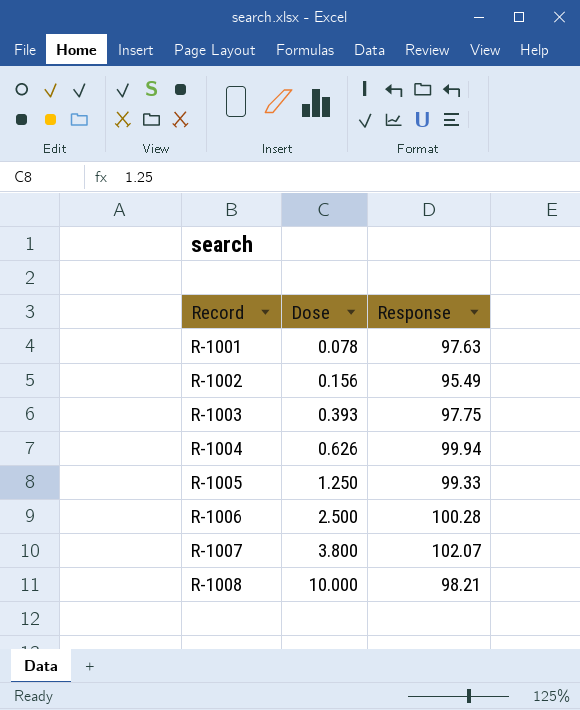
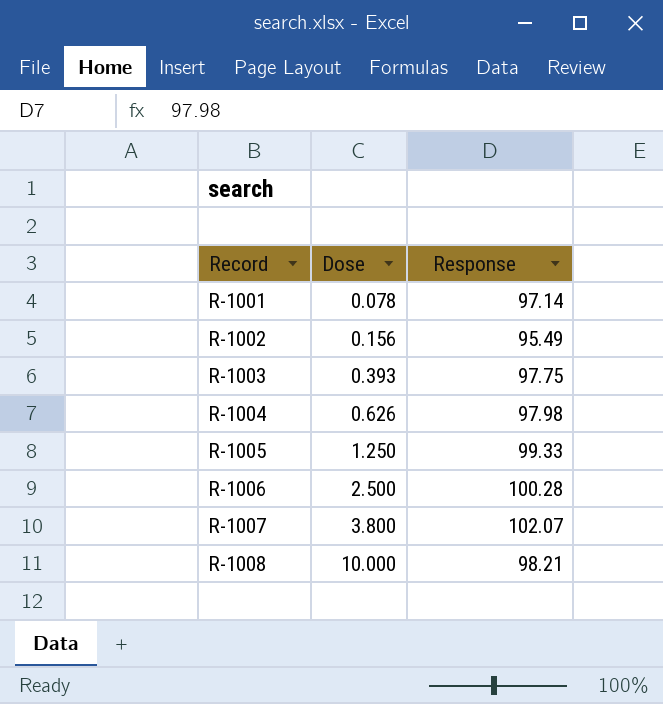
R-1001 | Response: 97.63 -> 97.14
R-1004 | Response: 99.94 -> 97.98

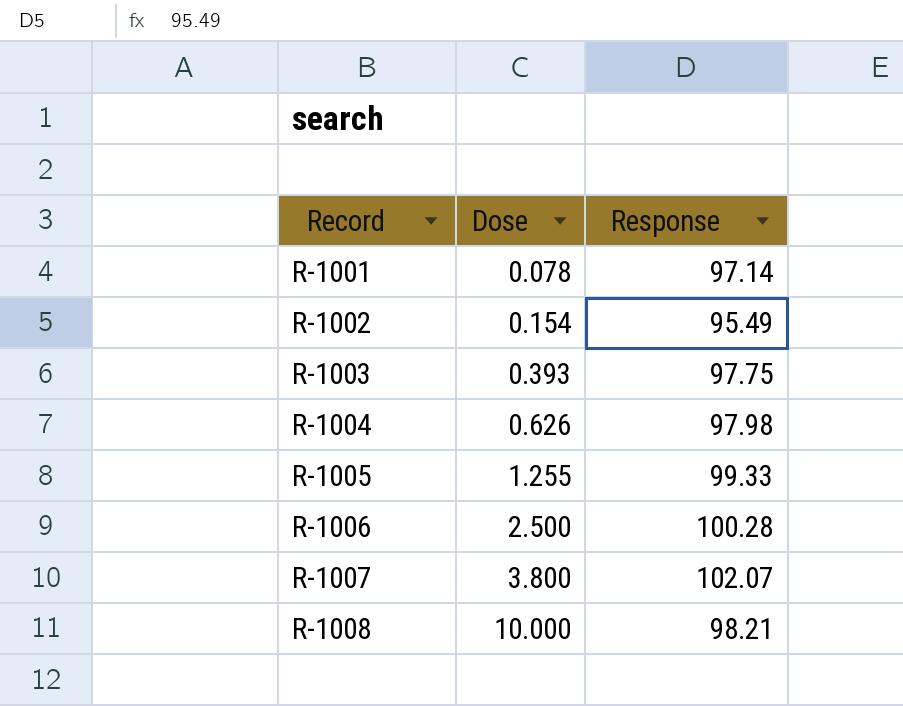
R-1002 | Dose: 0.156 -> 0.154
R-1005 | Dose: 1.250 -> 1.255

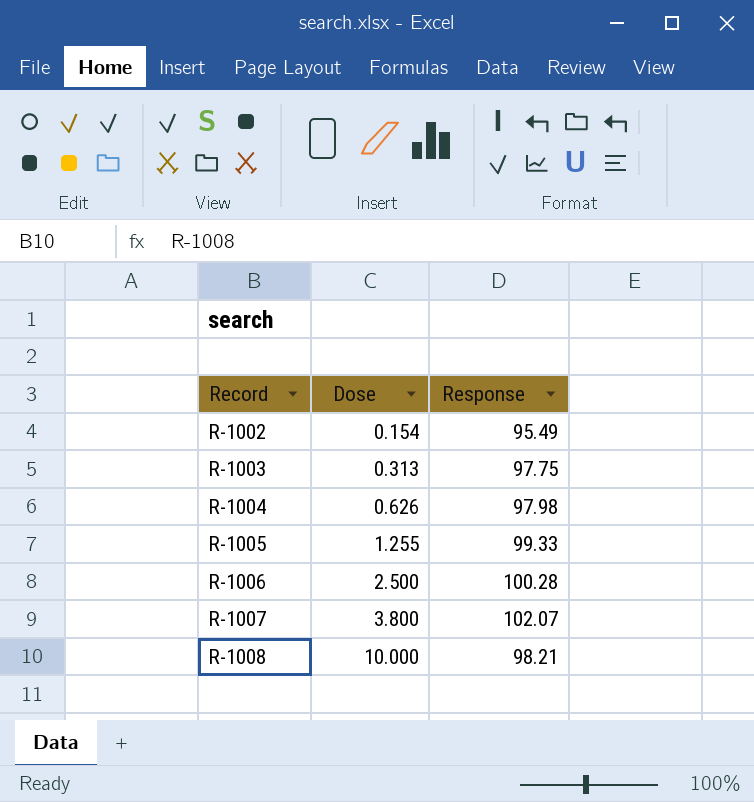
row R-1001: 0.078 | 97.14 -> none
R-1003 | Dose: 0.393 -> 0.313

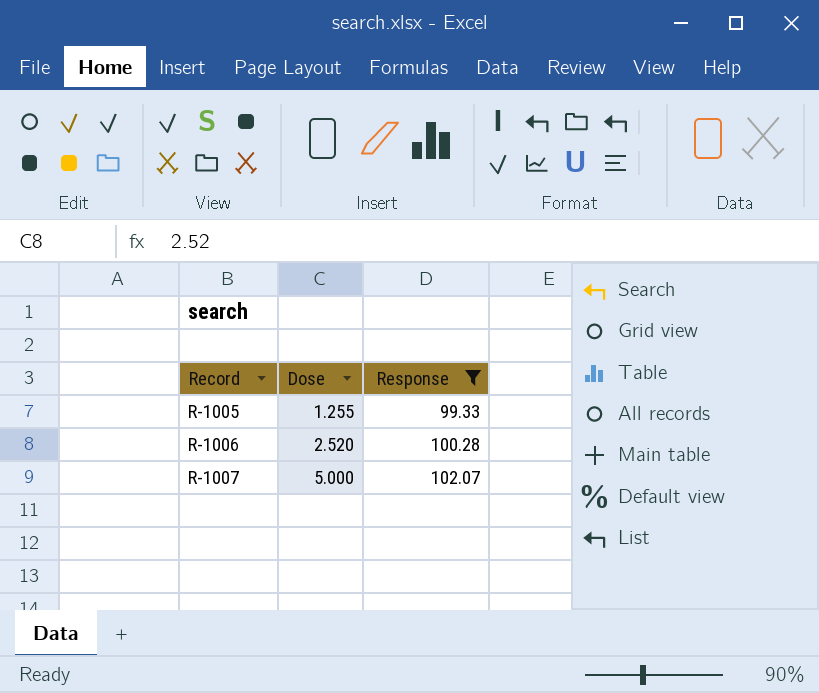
filter: none -> Response >= 99.33
R-1006 | Dose: 2.500 -> 2.520
R-1007 | Dose: 3.800 -> 5.000

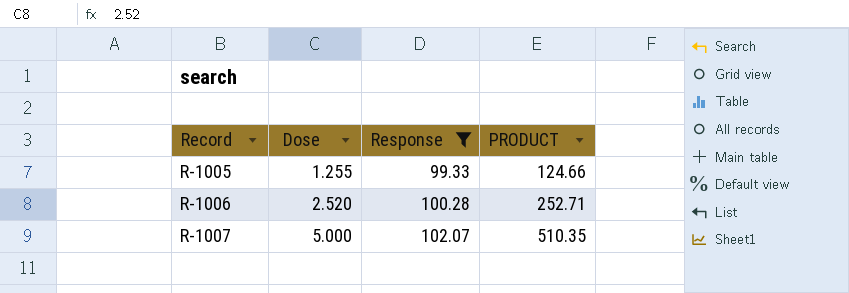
column PRODUCT | formula: none -> [Dose] * [Response]

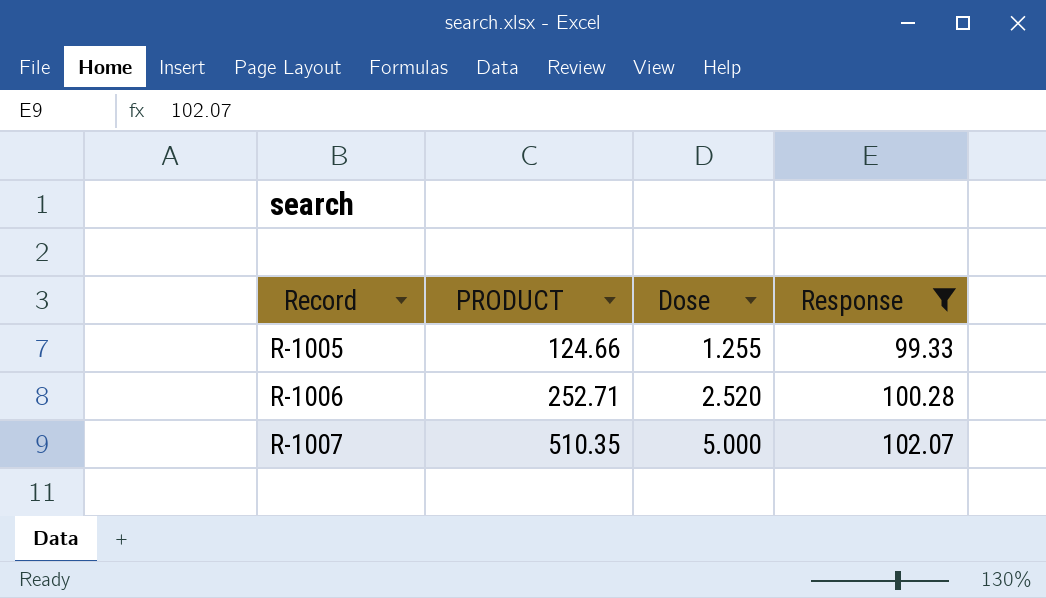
column PRODUCT | position: 4 -> 2

